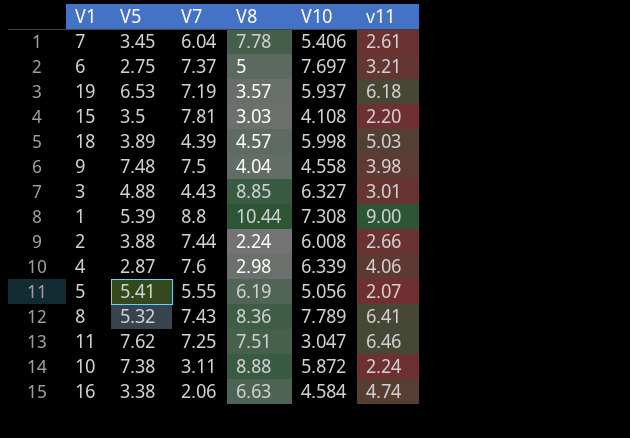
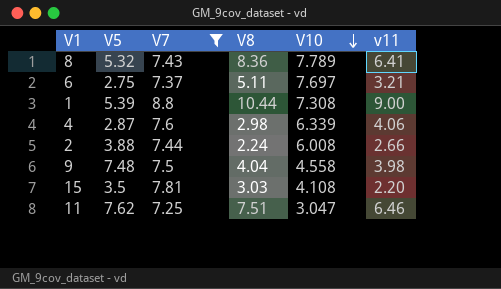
filter: none -> V7 >= 7.25
row order: none -> V10 descending
6 | V8: 5 -> 5.11

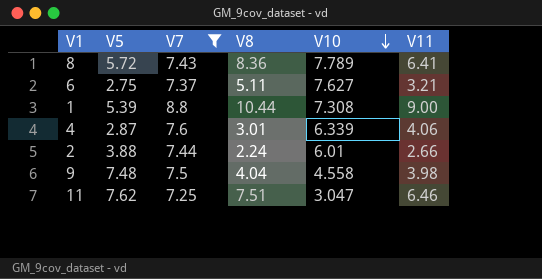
column name: v11 -> V11
row 15: 3.5 | 7.81 | 3.03 | 4.108 | 2.20 -> none
8 | V5: 5.32 -> 5.72
6 | V10: 7.697 -> 7.627
4 | V8: 2.98 -> 3.01
2 | V10: 6.008 -> 6.01

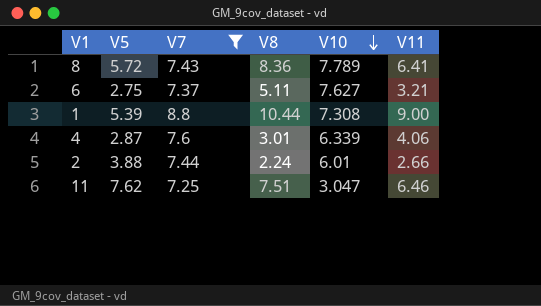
row 9: 7.48 | 7.5 | 4.04 | 4.558 | 3.98 -> none

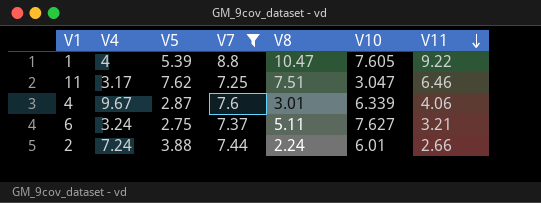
row order: V10 descending -> V11 descending
column V4 | position: none -> 2
row 8: 5.72 | 7.43 | 8.36 | 7.789 | 6.41 -> none
1 | V8: 10.44 -> 10.47
1 | V10: 7.308 -> 7.605
1 | V11: 9.00 -> 9.22

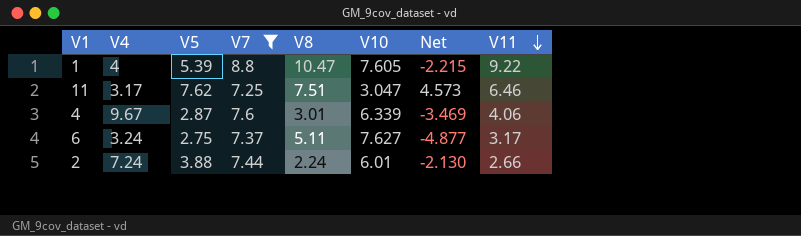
column Net | formula: none -> [V5] - [V10]
6 | V11: 3.21 -> 3.17

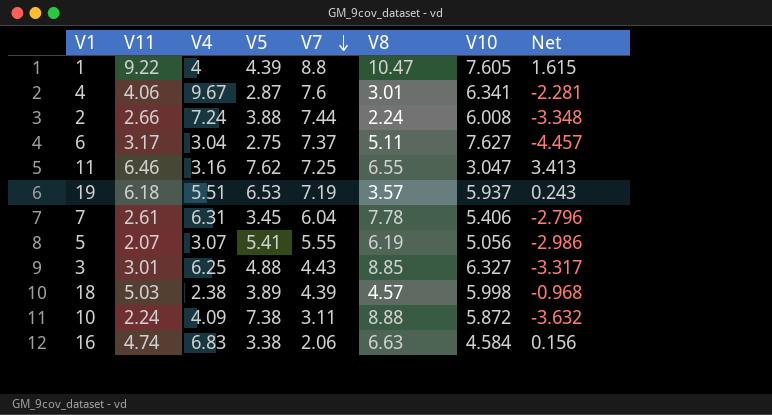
filter: V7 >= 7.25 -> none
row order: V11 descending -> V7 descending
column V11 | position: 8 -> 2
column Net | formula: [V5] - [V10] -> [V11] - [V10]
1 | V5: 5.39 -> 4.39
4 | V10: 6.339 -> 6.341
2 | V10: 6.01 -> 6.008
6 | V4: 3.24 -> 3.04
11 | V4: 3.17 -> 3.16
11 | V8: 7.51 -> 6.55

